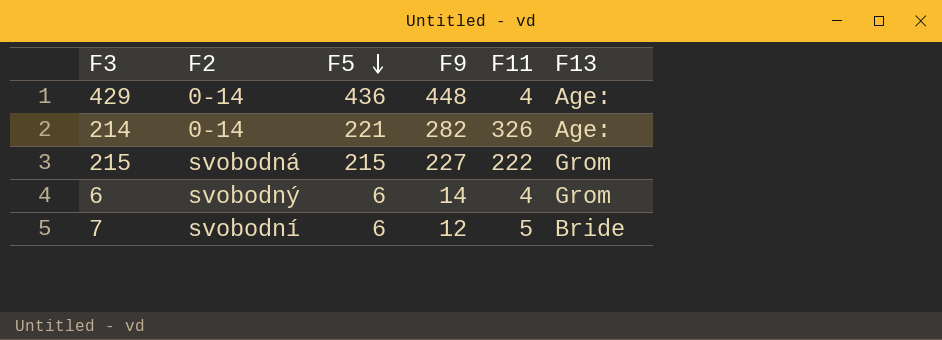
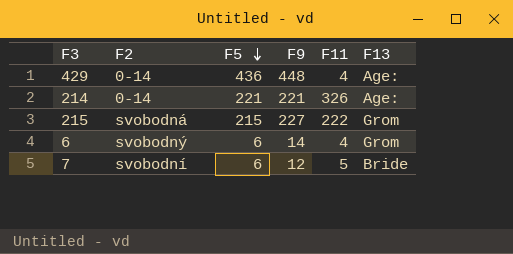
214 | F9: 282 -> 221

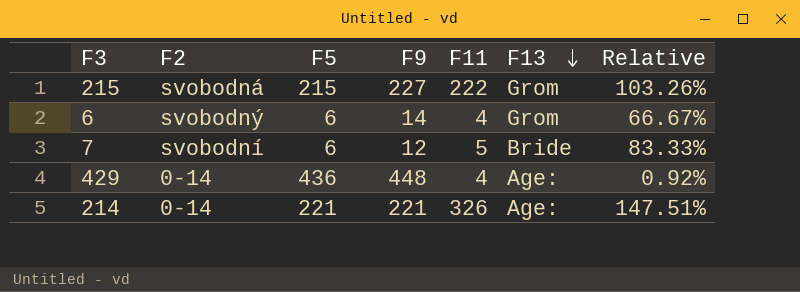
row order: F5 descending -> F13 descending
column Relative | formula: none -> [F11] / [F5]

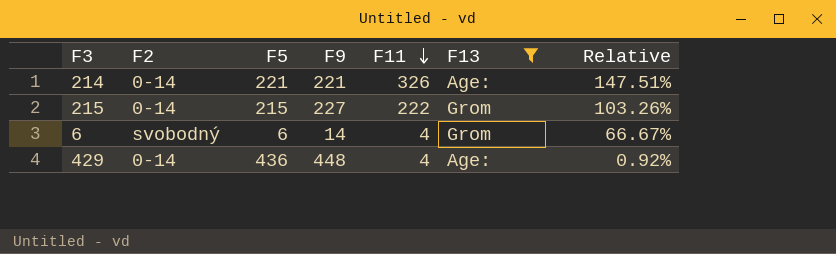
filter: none -> F13 != Bride
row order: F13 descending -> F11 descending
215 | F2: svobodná -> 0-14

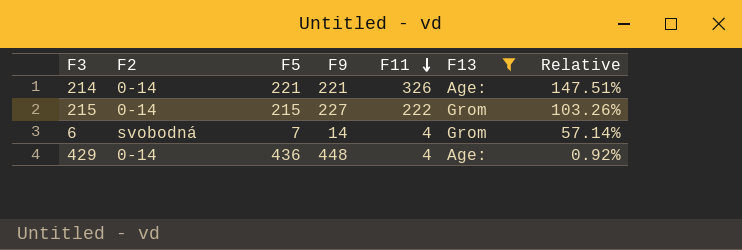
6 | F2: svobodný -> svobodná
6 | F5: 6 -> 7
6 | Relative: 66.67% -> 57.14%

